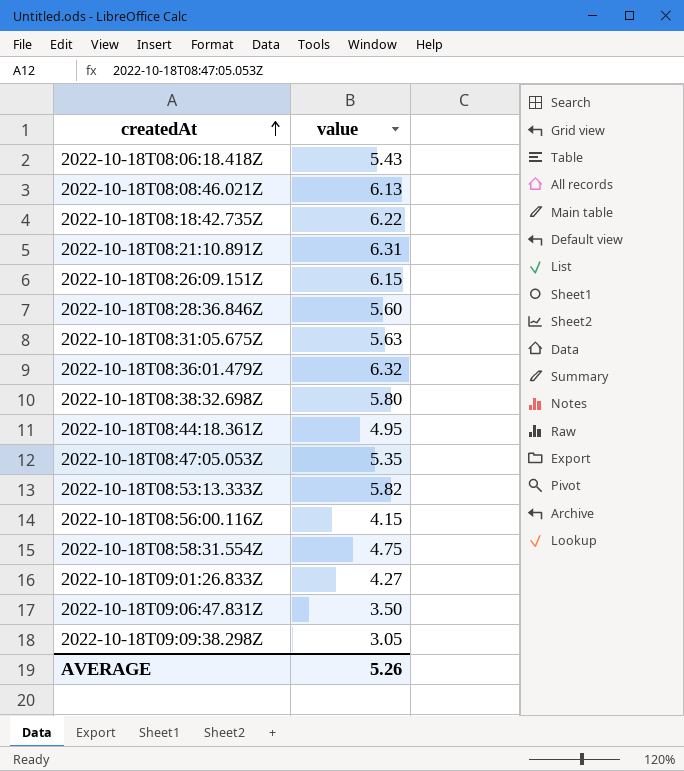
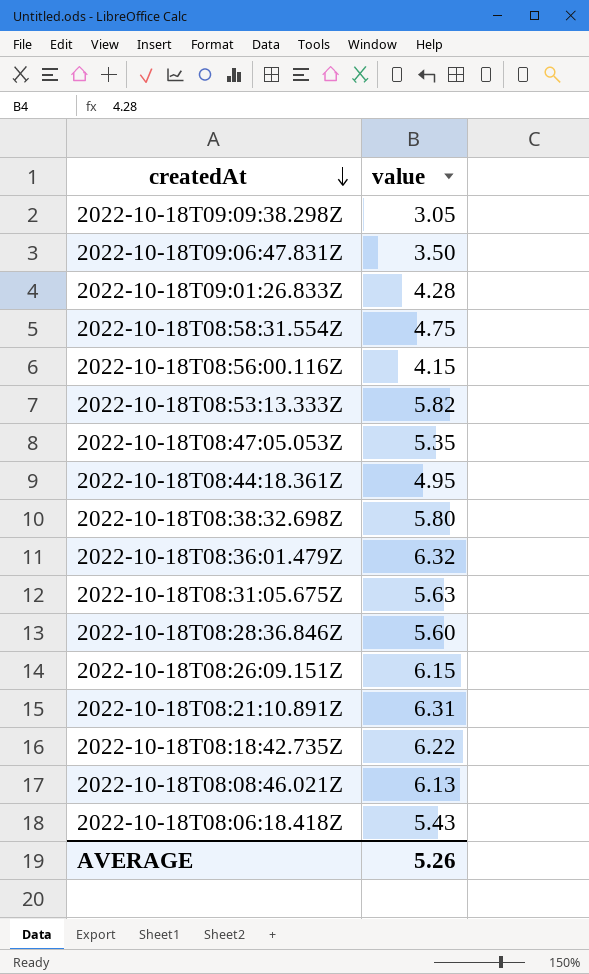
row order: createdAt ascending -> createdAt descending
2022-10-18T09:01:26.833Z | value: 4.27 -> 4.28

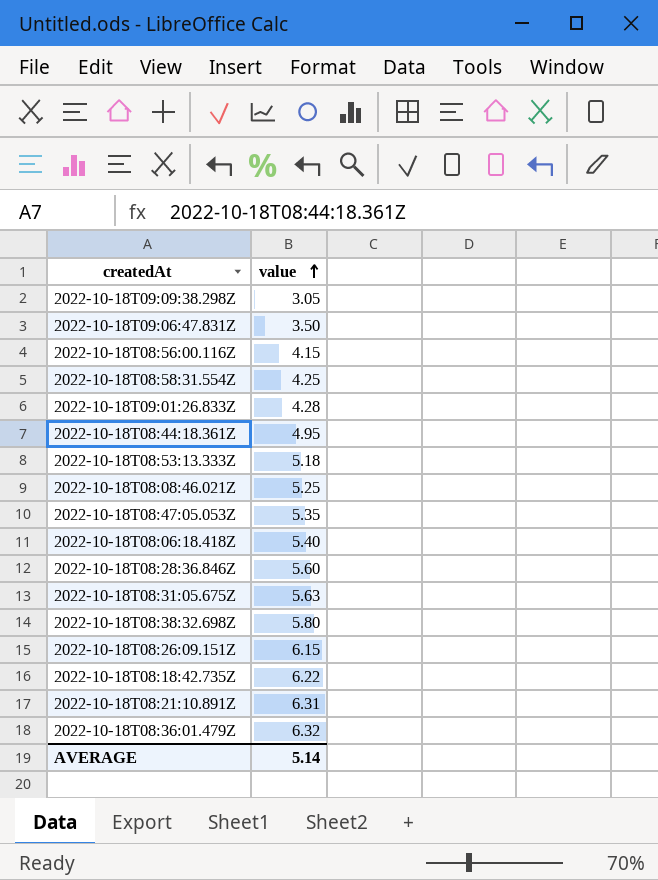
row order: createdAt descending -> value ascending
2022-10-18T08:58:31.554Z | value: 4.75 -> 4.25
2022-10-18T08:53:13.333Z | value: 5.82 -> 5.18
2022-10-18T08:08:46.021Z | value: 6.13 -> 5.25
2022-10-18T08:06:18.418Z | value: 5.43 -> 5.40
AVERAGE | value: 5.26 -> 5.14

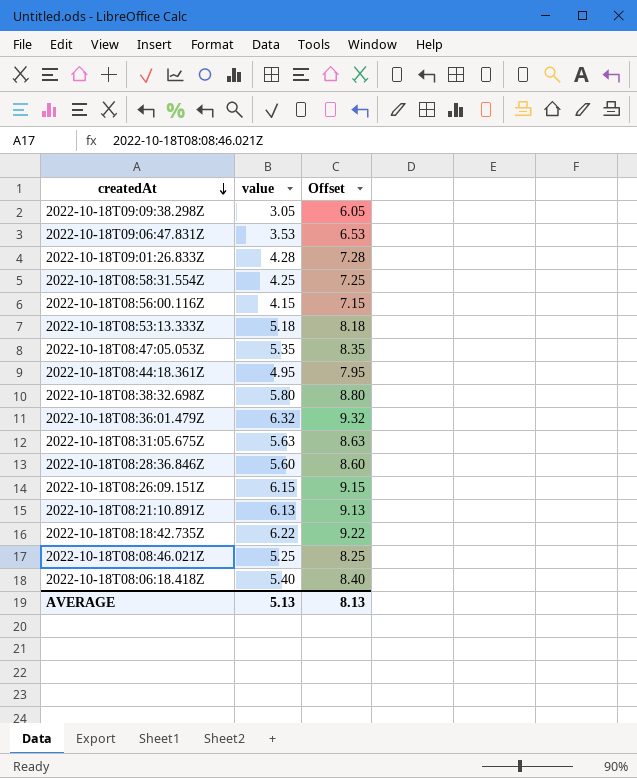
row order: value ascending -> createdAt descending
column Offset | formula: none -> [value] + 3
2022-10-18T09:06:47.831Z | value: 3.50 -> 3.53
2022-10-18T08:21:10.891Z | value: 6.31 -> 6.13
AVERAGE | value: 5.14 -> 5.13

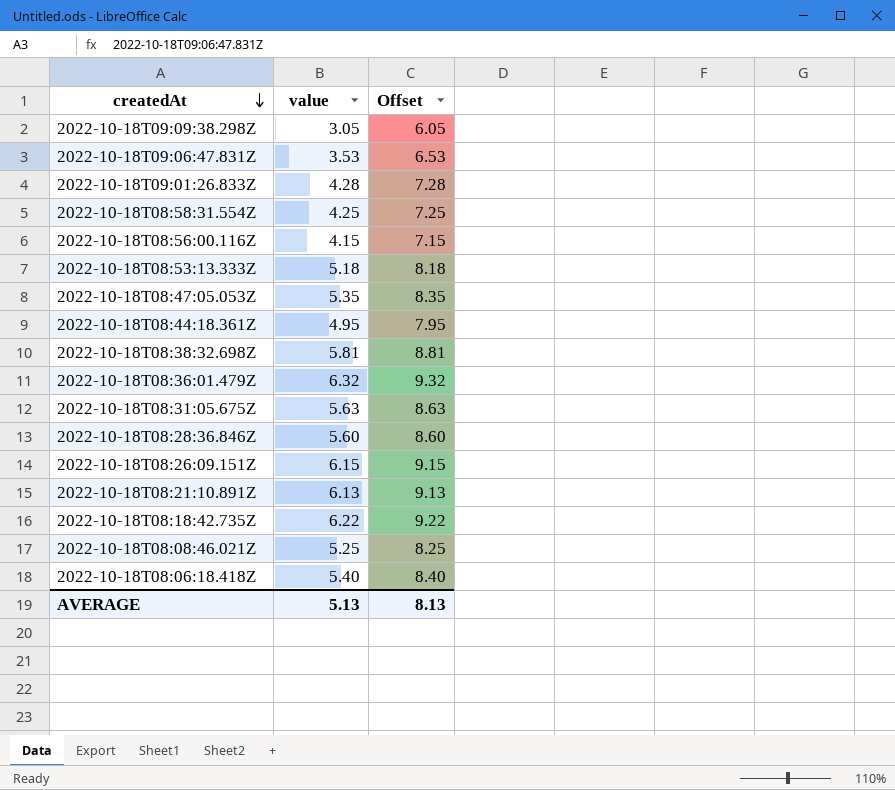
2022-10-18T08:38:32.698Z | value: 5.80 -> 5.81
2022-10-18T08:38:32.698Z | Offset: 8.80 -> 8.81

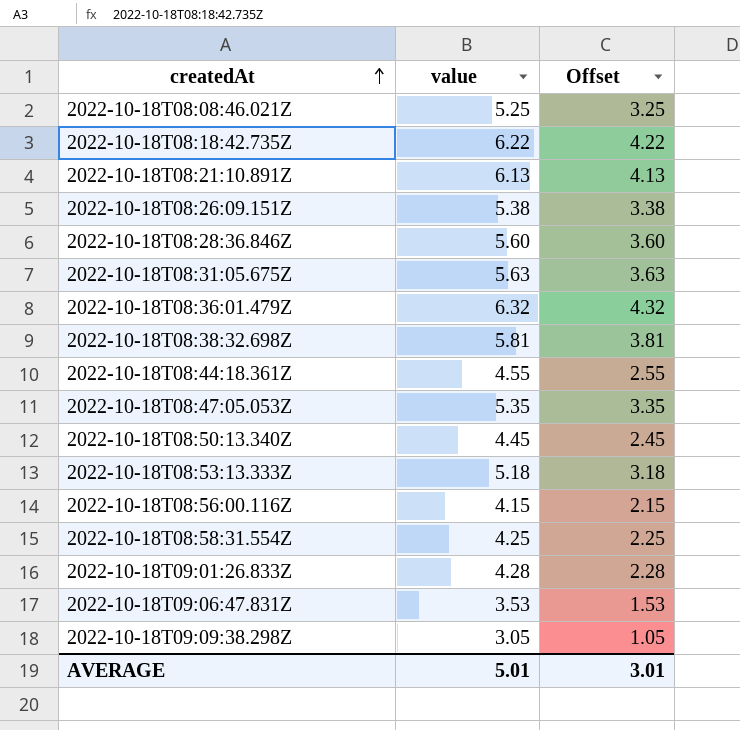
row order: createdAt descending -> createdAt ascending
column Offset | formula: [value] + 3 -> [value] - 2
row 2022-10-18T08:06:18.418Z: 5.40 | 8.40 -> none
2022-10-18T08:26:09.151Z | value: 6.15 -> 5.38
2022-10-18T08:44:18.361Z | value: 4.95 -> 4.55
row 2022-10-18T08:50:13.340Z: none -> 4.45 | 2.45
AVERAGE | value: 5.13 -> 5.01
AVERAGE | Offset: 8.13 -> 3.01

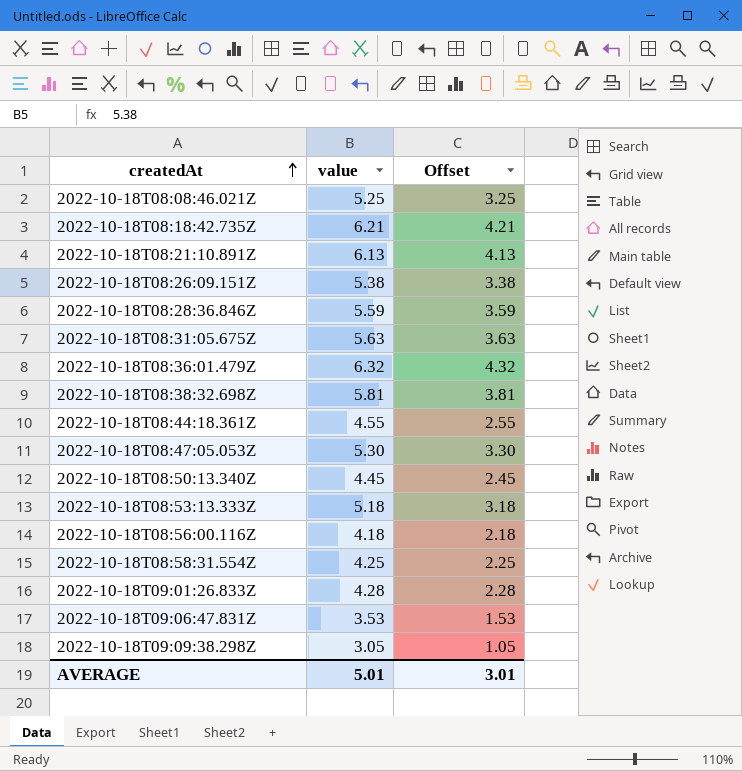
2022-10-18T08:18:42.735Z | value: 6.22 -> 6.21
2022-10-18T08:18:42.735Z | Offset: 4.22 -> 4.21
2022-10-18T08:28:36.846Z | value: 5.60 -> 5.59
2022-10-18T08:28:36.846Z | Offset: 3.60 -> 3.59
2022-10-18T08:47:05.053Z | value: 5.35 -> 5.30
2022-10-18T08:47:05.053Z | Offset: 3.35 -> 3.30
2022-10-18T08:56:00.116Z | value: 4.15 -> 4.18
2022-10-18T08:56:00.116Z | Offset: 2.15 -> 2.18

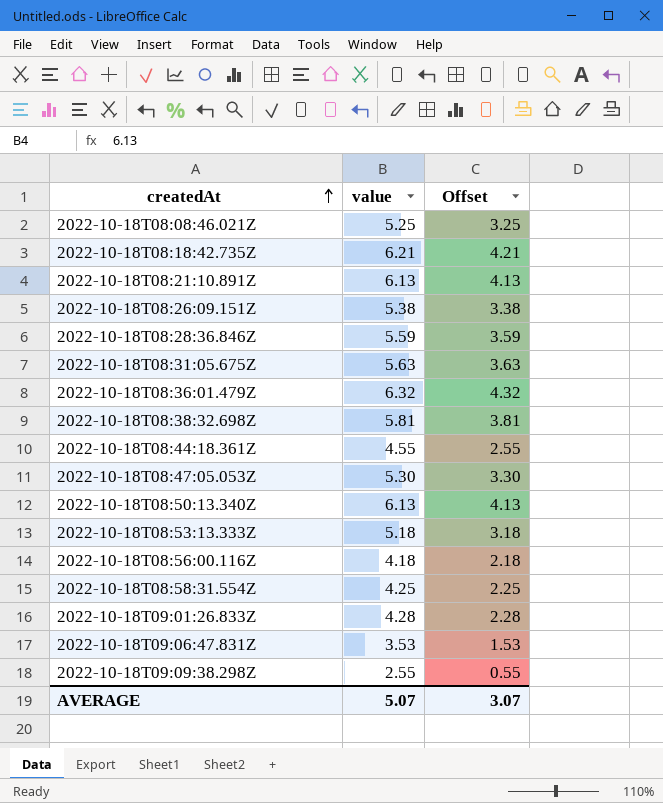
2022-10-18T08:50:13.340Z | value: 4.45 -> 6.13
2022-10-18T08:50:13.340Z | Offset: 2.45 -> 4.13
2022-10-18T09:09:38.298Z | value: 3.05 -> 2.55
2022-10-18T09:09:38.298Z | Offset: 1.05 -> 0.55
AVERAGE | value: 5.01 -> 5.07
AVERAGE | Offset: 3.01 -> 3.07

